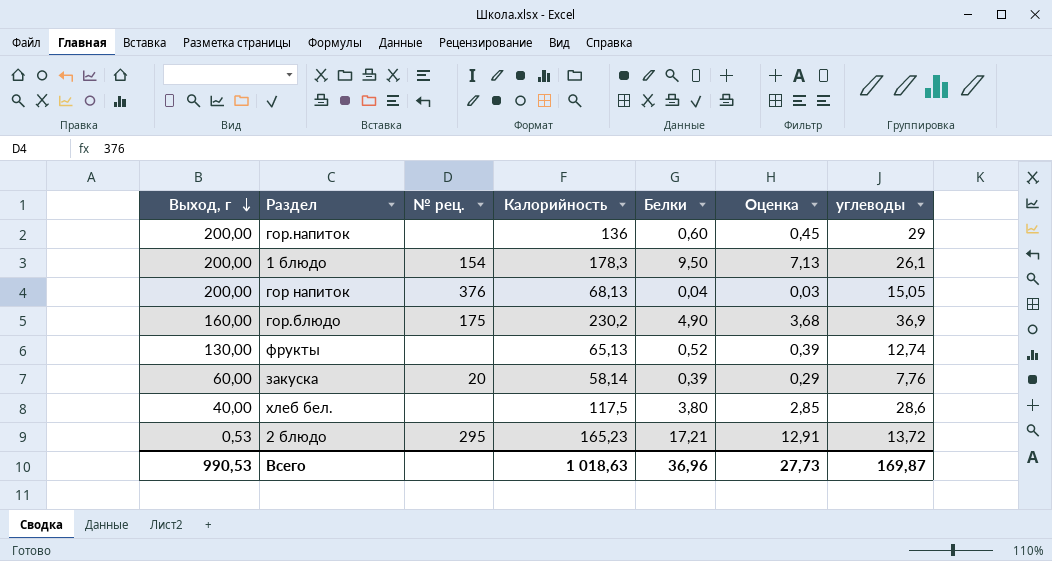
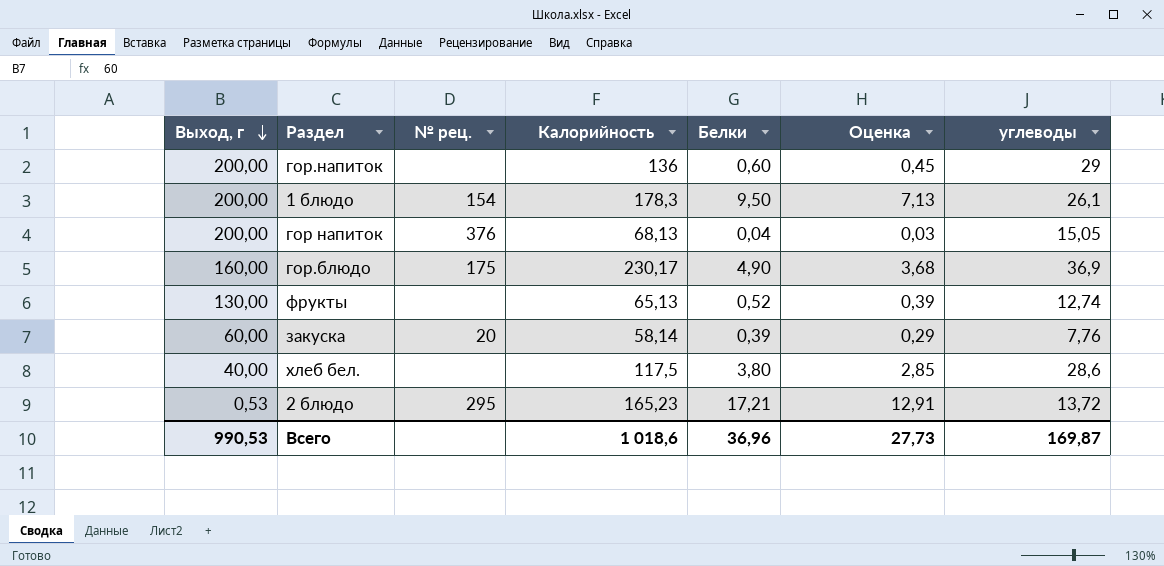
гор.блюдо | Калорийность: 230,2 -> 230,17
Всего | Калорийность: 1 018,63 -> 1 018,6

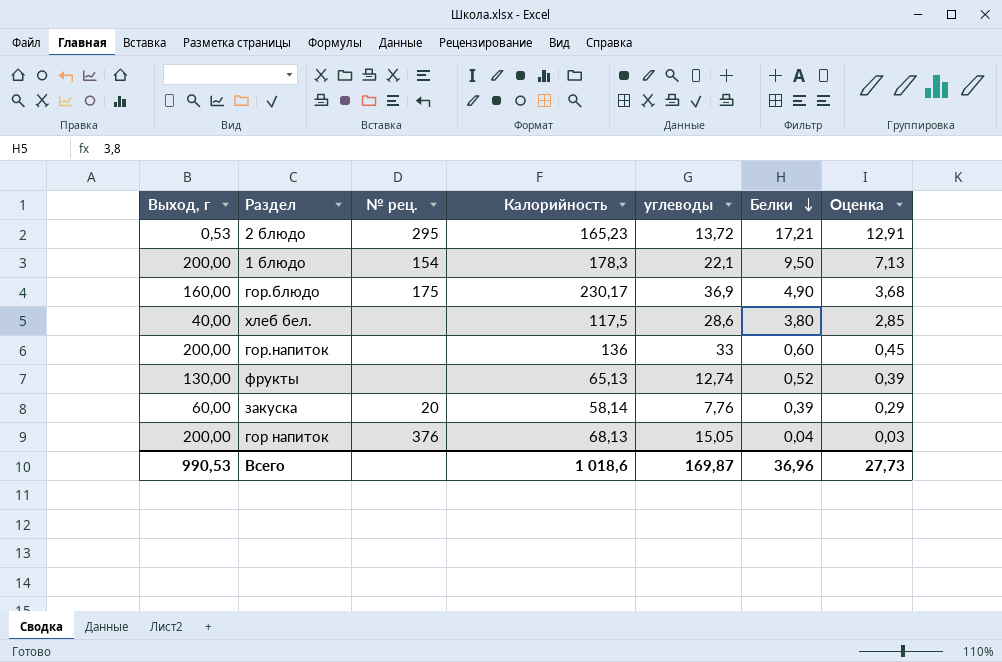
row order: Выход, г descending -> Белки descending
column углеводы | position: 7 -> 5
1 блюдо | углеводы: 26,1 -> 22,1
гор.напиток | углеводы: 29 -> 33

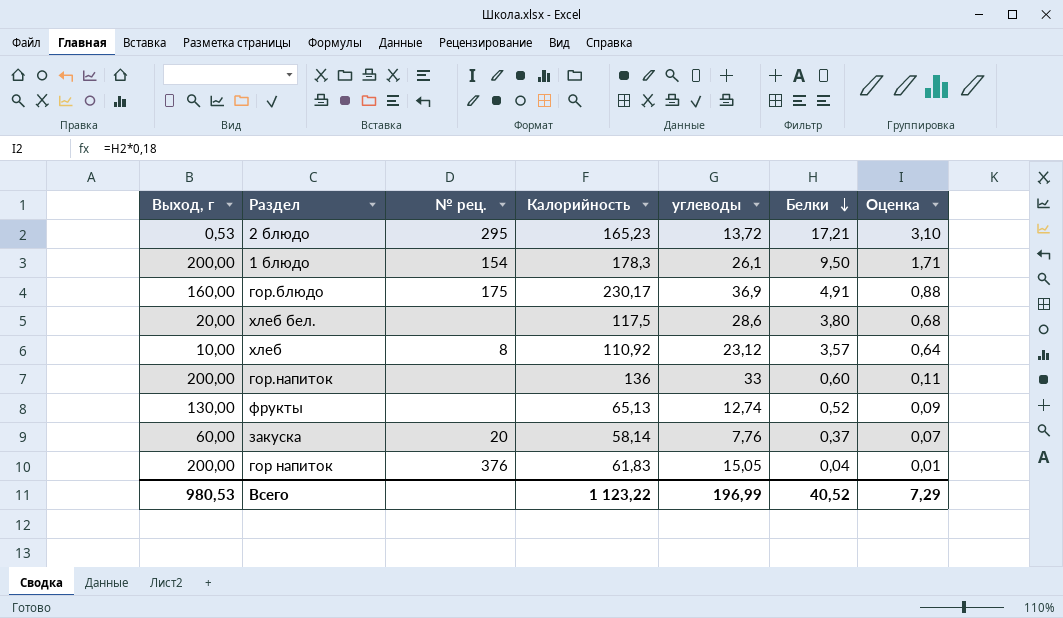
column Оценка | formula: [Белки] * 0,75 -> [Белки] * 0,18
1 блюдо | углеводы: 22,1 -> 26,1
гор.блюдо | Белки: 4,90 -> 4,91
хлеб бел. | Выход, г: 40,00 -> 20,00
row хлеб: none -> 10,00 | 8 | 110,92 | 23,12 | 3,57 | 0,64
закуска | Белки: 0,39 -> 0,37
гор напиток | Калорийность: 68,13 -> 61,83
Всего | Выход, г: 990,53 -> 980,53
Всего | Калорийность: 1 018,6 -> 1 123,22
Всего | углеводы: 169,87 -> 196,99
Всего | Белки: 36,96 -> 40,52
Всего | Оценка: 27,73 -> 7,29

